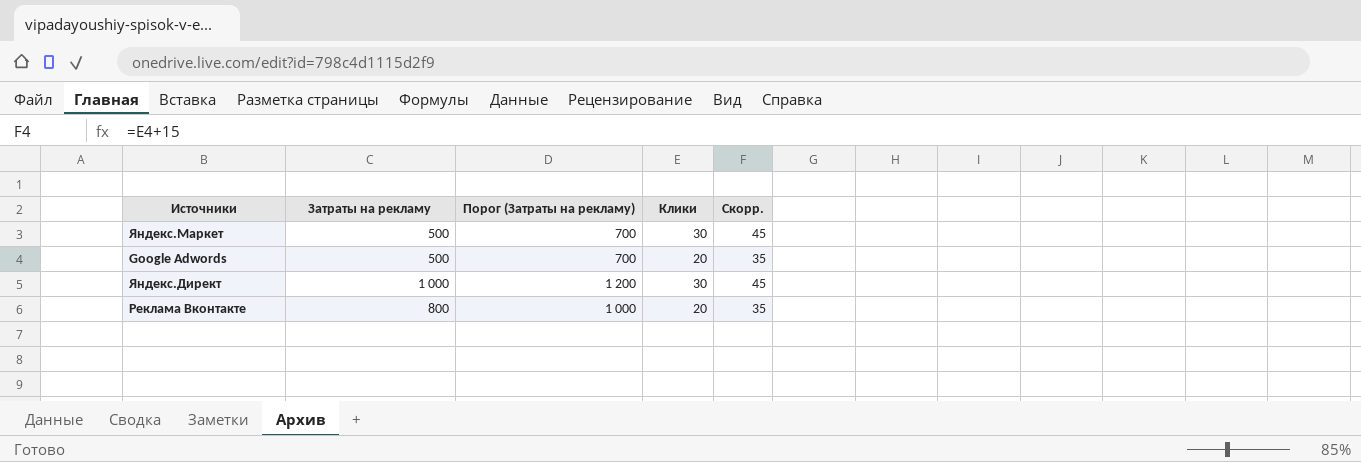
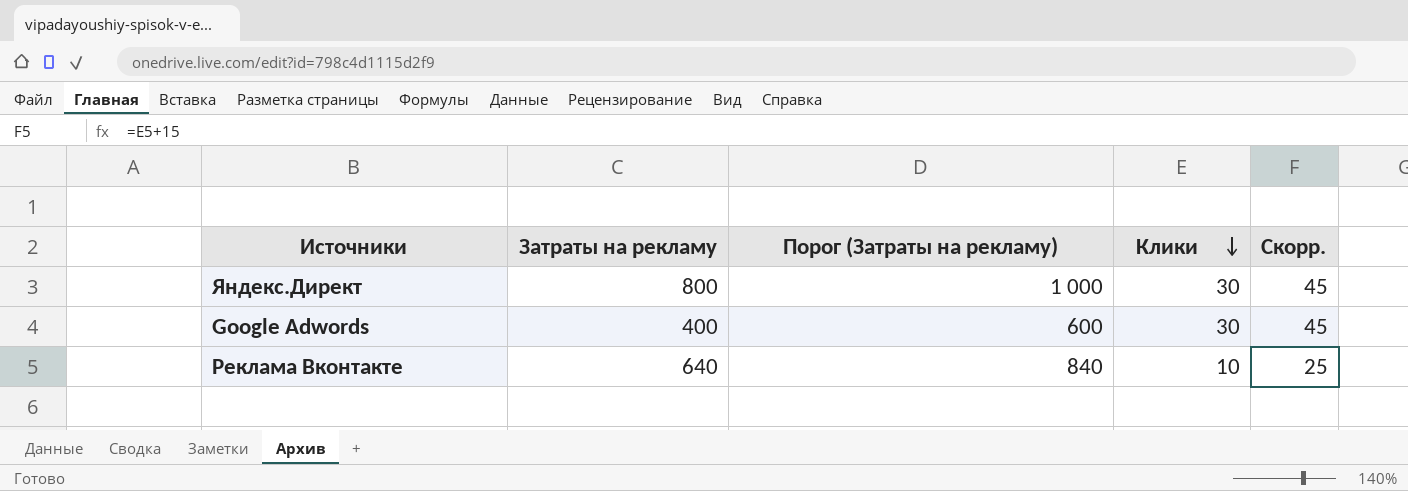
row order: none -> Клики descending
row Яндекс.Маркет: 500 | 700 | 30 | 45 -> none
Яндекс.Директ | Затраты на рекламу: 1 000 -> 800
Яндекс.Директ | Порог (Затраты на рекламу): 1 200 -> 1 000
Google Adwords | Затраты на рекламу: 500 -> 400
Google Adwords | Порог (Затраты на рекламу): 700 -> 600
Google Adwords | Клики: 20 -> 30
Google Adwords | Скорр.: 35 -> 45
Реклама Вконтакте | Затраты на рекламу: 800 -> 640
Реклама Вконтакте | Порог (Затраты на рекламу): 1 000 -> 840
Реклама Вконтакте | Клики: 20 -> 10
Реклама Вконтакте | Скорр.: 35 -> 25

